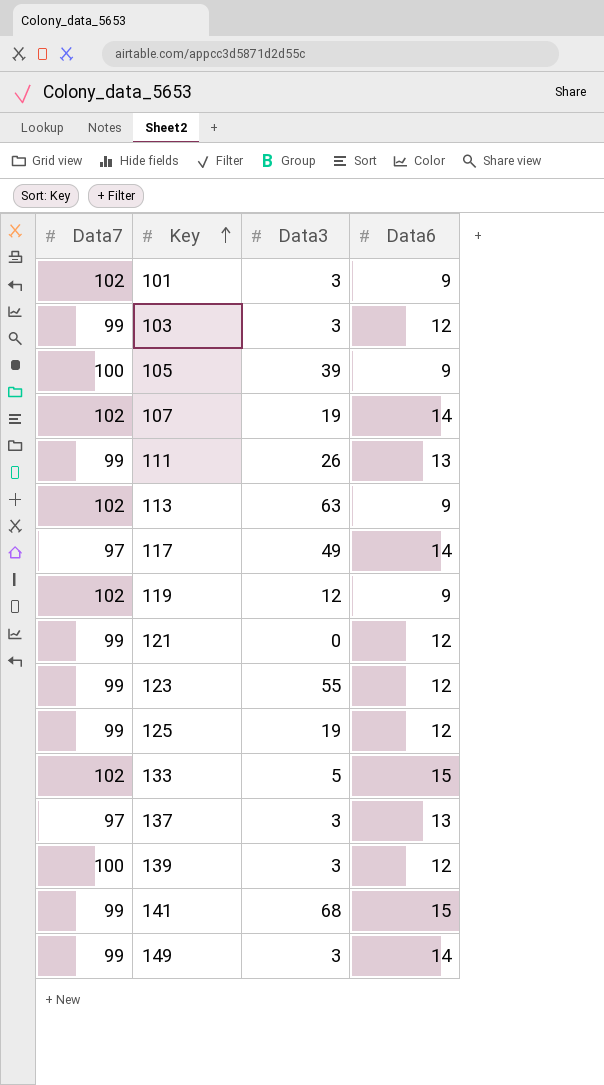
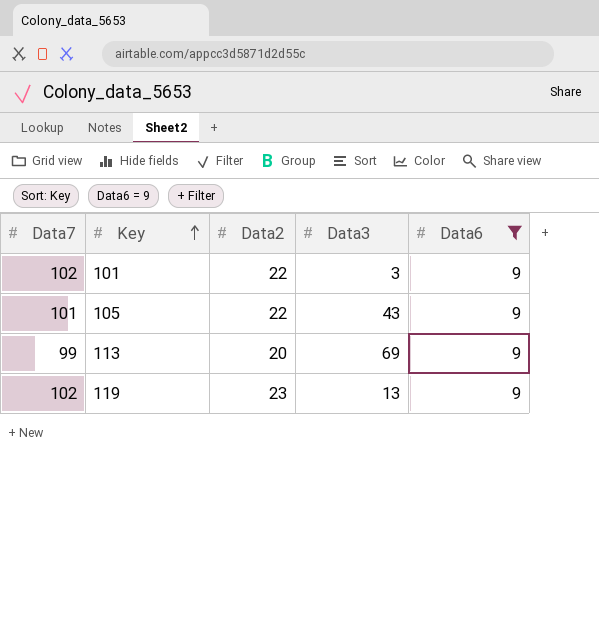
filter: none -> Data6 = 9
column Data2 | position: none -> 3
105 | Data7: 100 -> 101
105 | Data3: 39 -> 43
113 | Data7: 102 -> 99
113 | Data3: 63 -> 69
119 | Data3: 12 -> 13

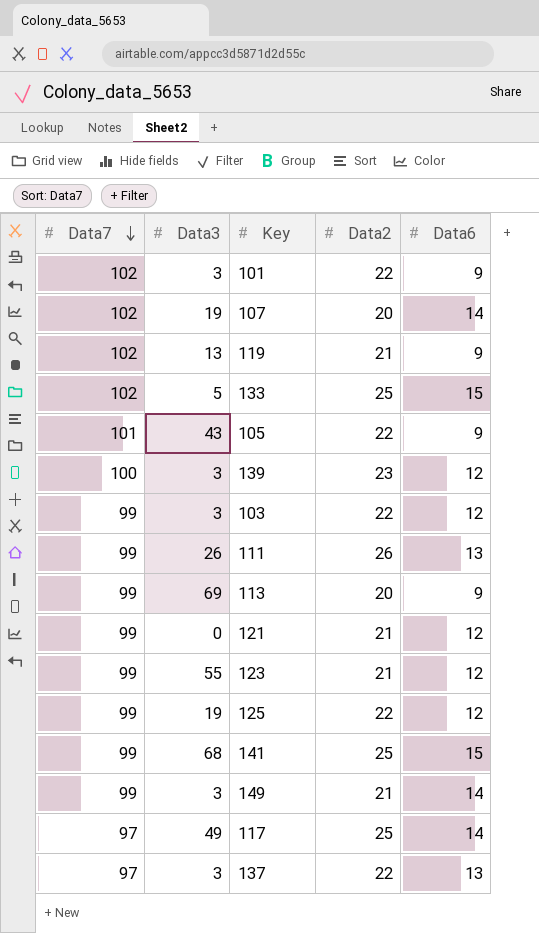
filter: Data6 = 9 -> none
row order: Key ascending -> Data7 descending
column Data3 | position: 4 -> 2
119 | Data2: 23 -> 21

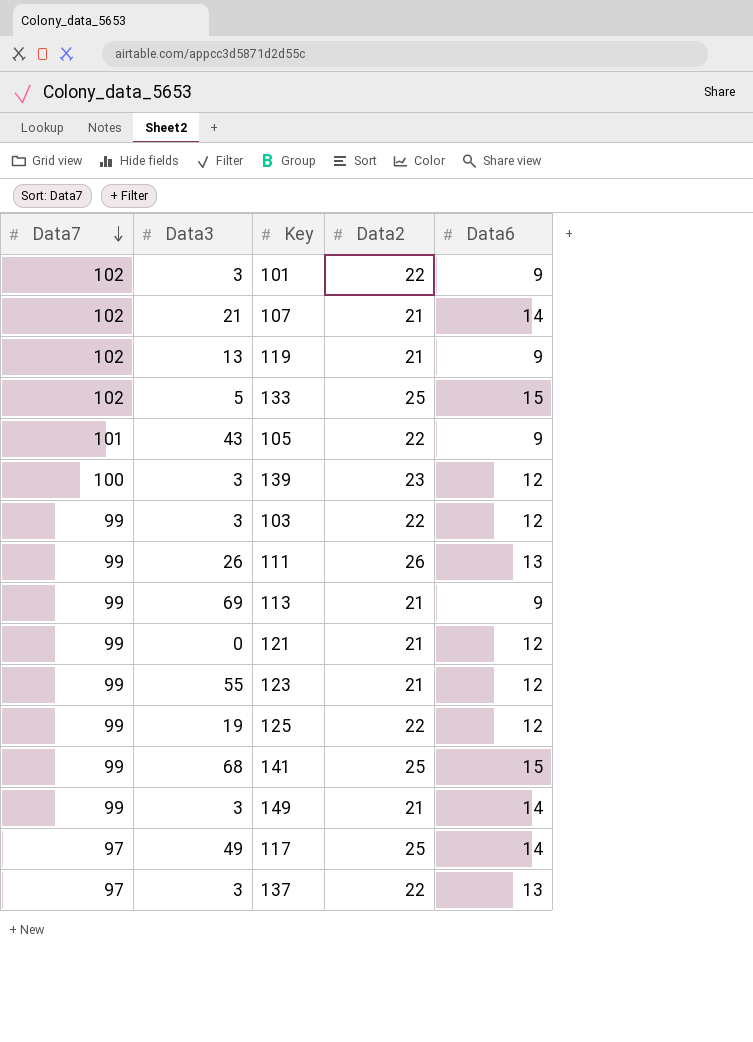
107 | Data3: 19 -> 21
107 | Data2: 20 -> 21
113 | Data2: 20 -> 21

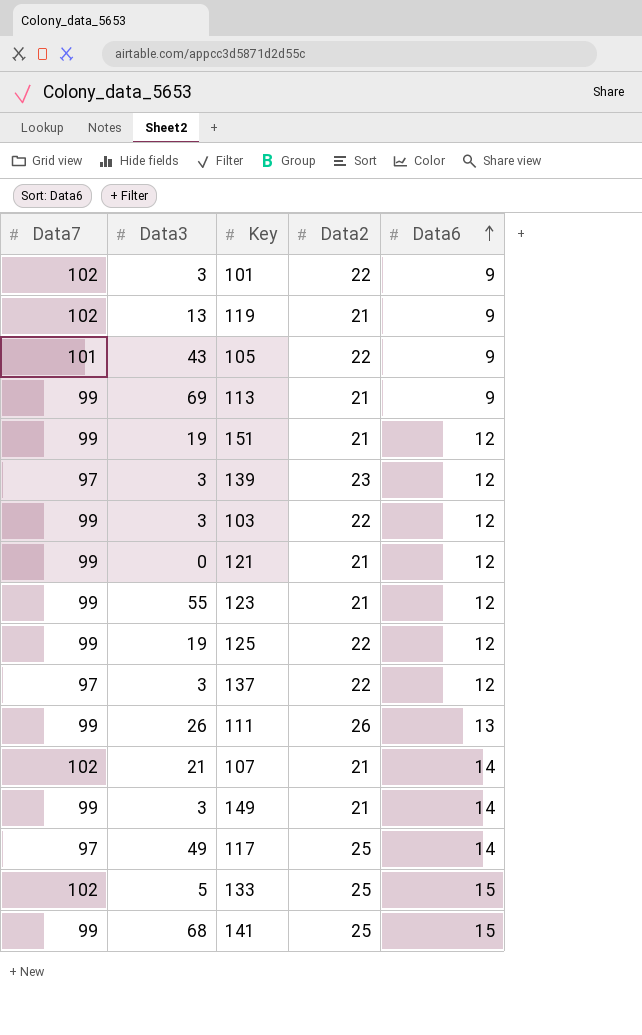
row order: Data7 descending -> Data6 ascending
row 151: none -> 99 | 19 | 21 | 12
139 | Data7: 100 -> 97
137 | Data6: 13 -> 12

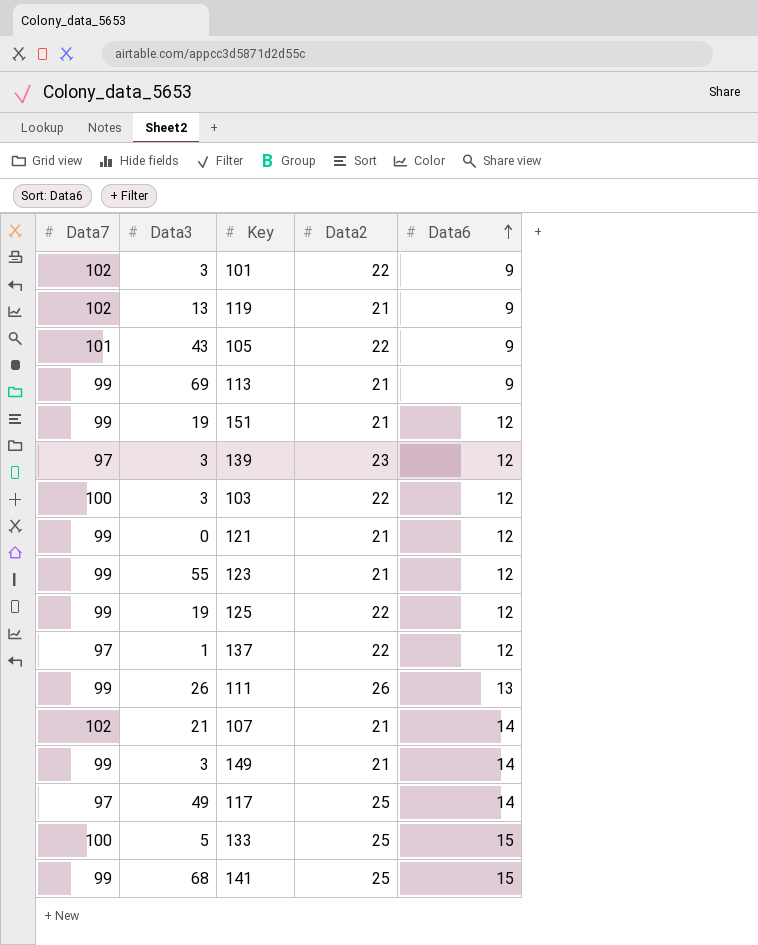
103 | Data7: 99 -> 100
137 | Data3: 3 -> 1
133 | Data7: 102 -> 100

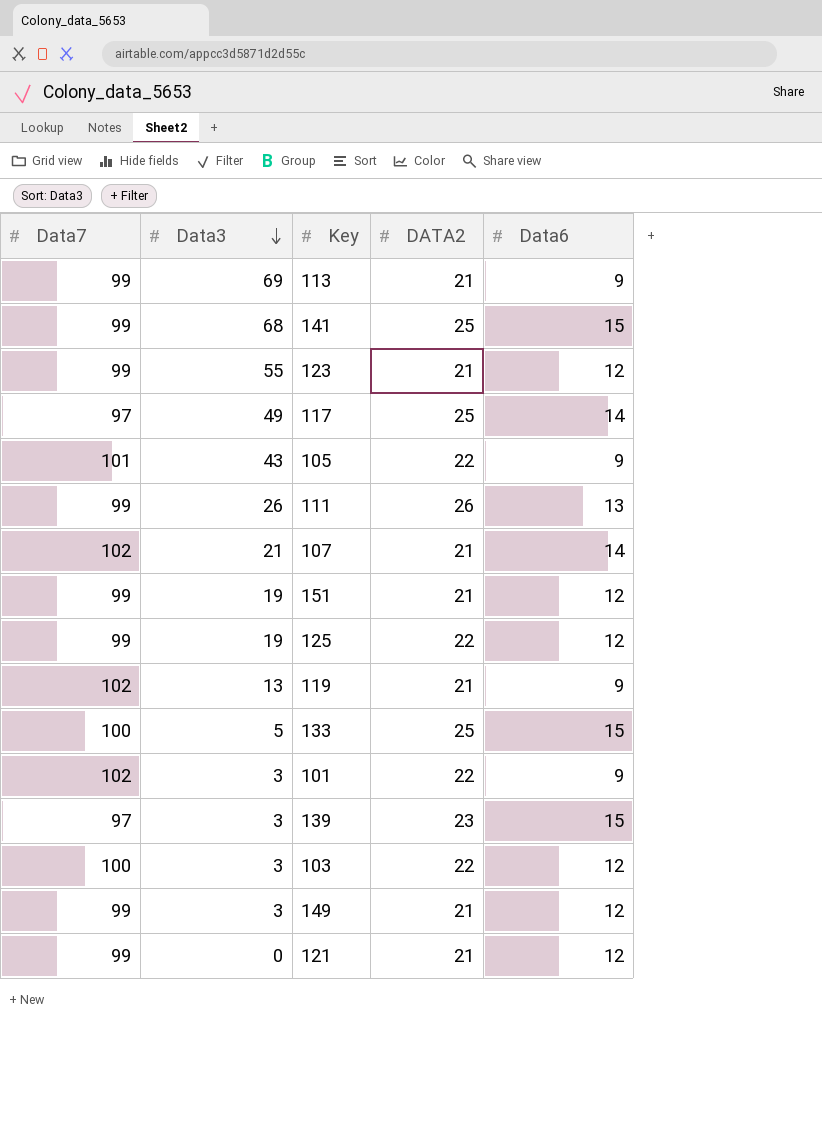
row order: Data6 ascending -> Data3 descending
column name: Data2 -> DATA2
row 137: 97 | 1 | 22 | 12 -> none
139 | Data6: 12 -> 15
149 | Data6: 14 -> 12

